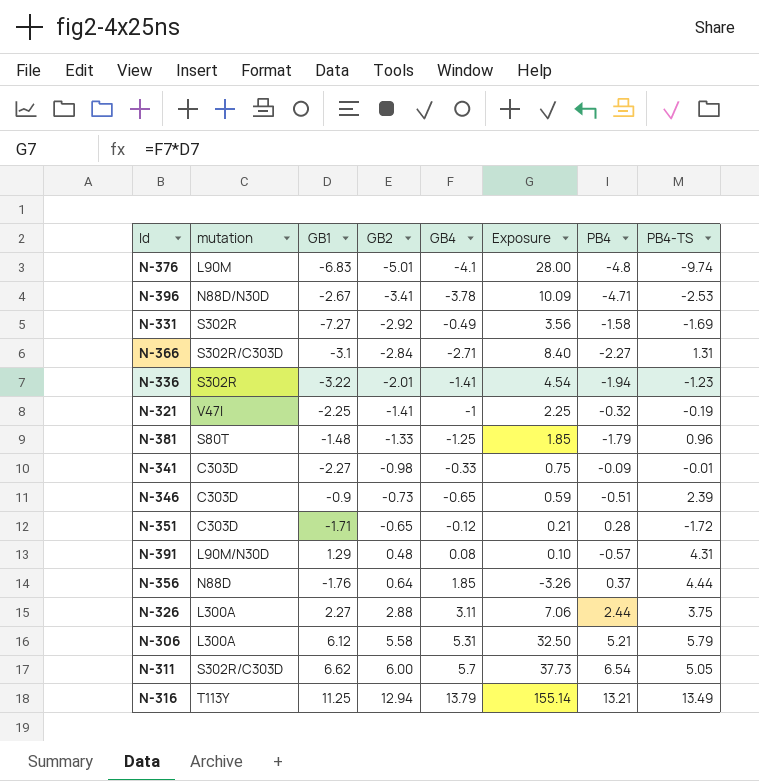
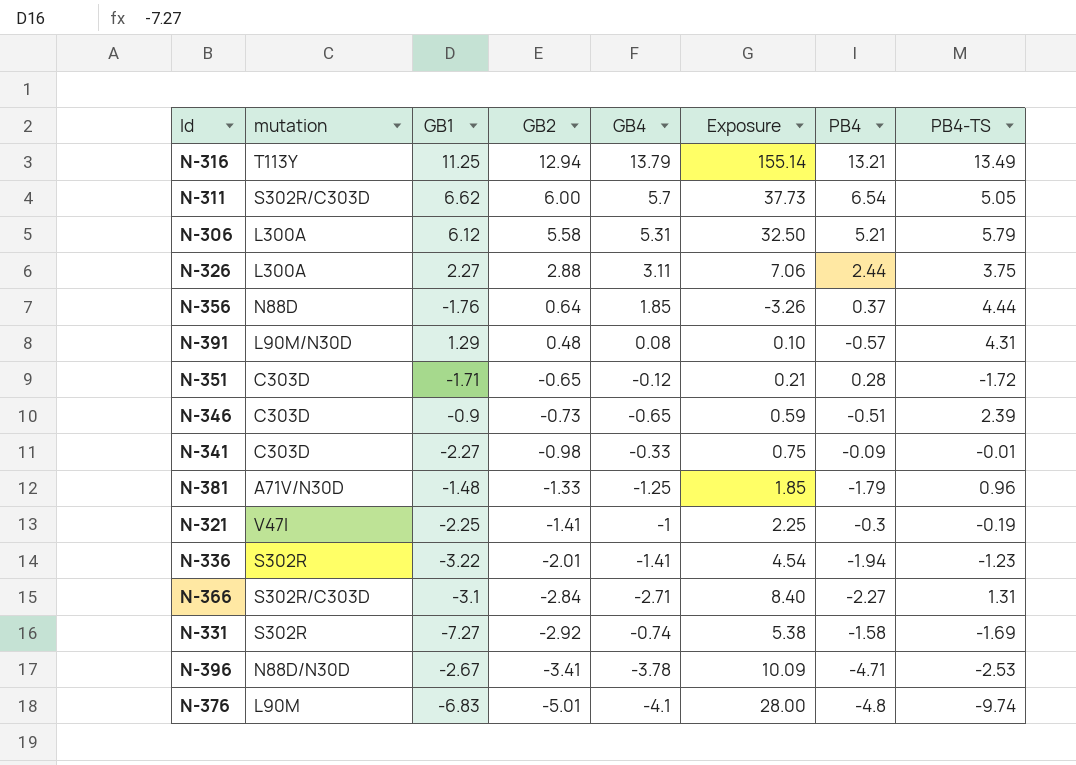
row order: GB2 ascending -> GB2 descending
N-381 | mutation: S80T -> A71V/N30D
N-321 | PB4: -0.32 -> -0.3
N-331 | GB4: -0.49 -> -0.74
N-331 | Exposure: 3.56 -> 5.38

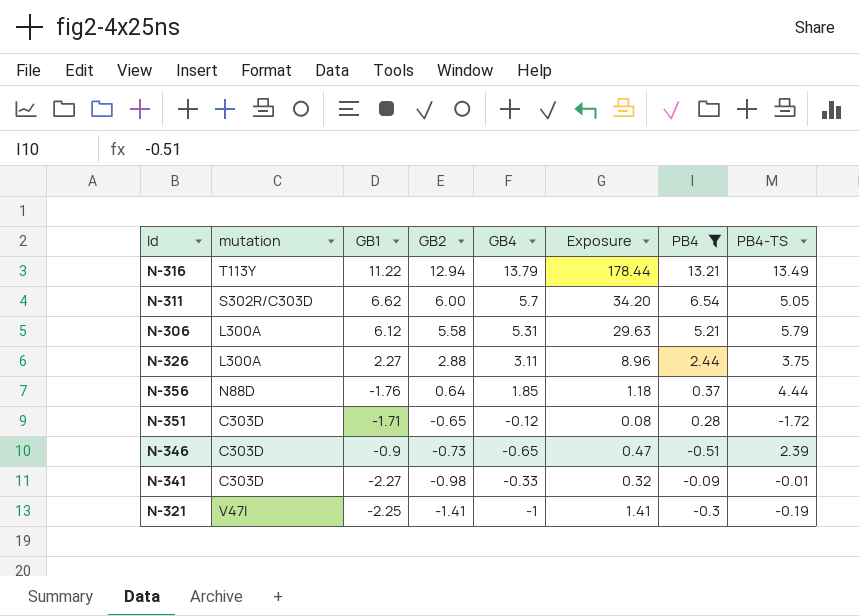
filter: none -> PB4 >= -0.51
column Exposure | formula: [GB1] * [GB4] -> [GB2] * [GB4]
N-316 | GB1: 11.25 -> 11.22

